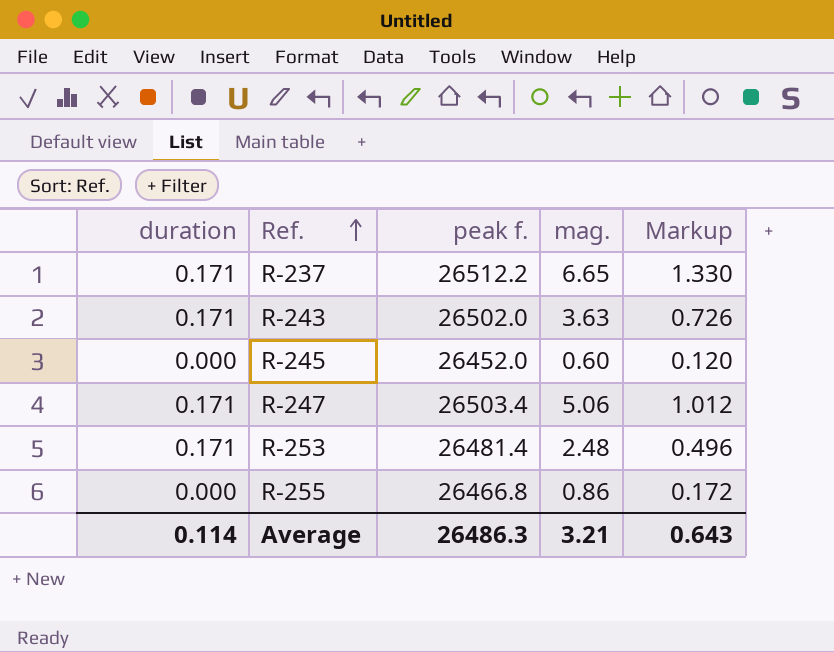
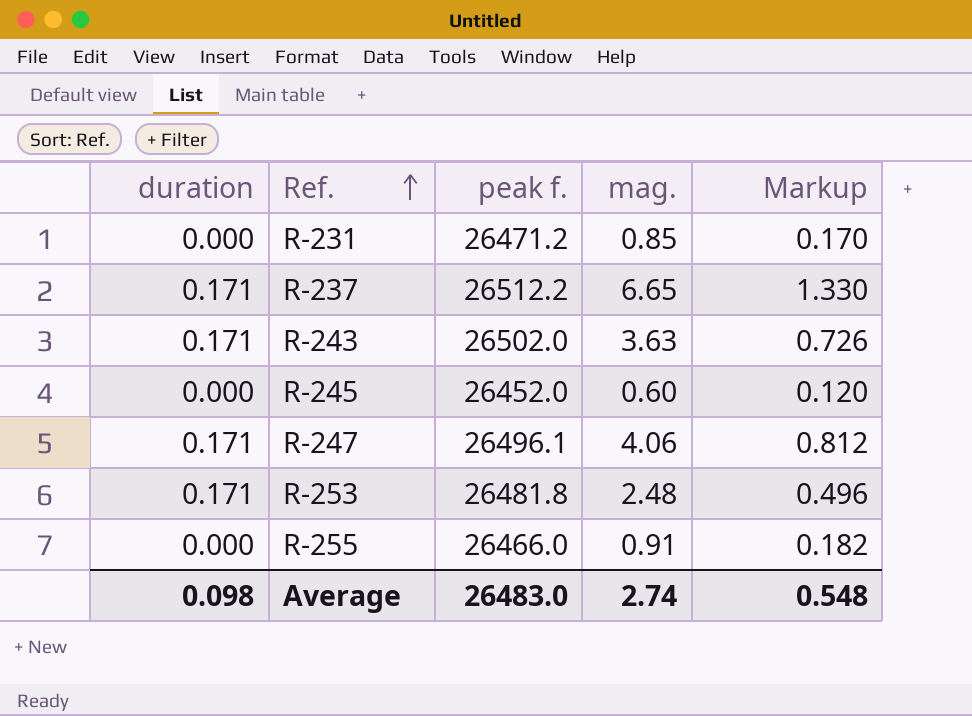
row R-231: none -> 0.000 | 26471.2 | 0.85 | 0.170
R-247 | peak f.: 26503.4 -> 26496.1
R-247 | mag.: 5.06 -> 4.06
R-247 | Markup: 1.012 -> 0.812
R-253 | peak f.: 26481.4 -> 26481.8
R-255 | peak f.: 26466.8 -> 26466.0
R-255 | mag.: 0.86 -> 0.91
R-255 | Markup: 0.172 -> 0.182
Average | duration: 0.114 -> 0.098
Average | peak f.: 26486.3 -> 26483.0
Average | mag.: 3.21 -> 2.74
Average | Markup: 0.643 -> 0.548

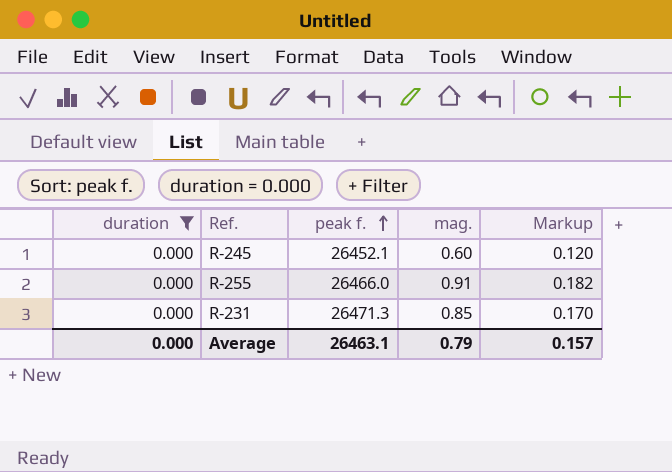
filter: none -> duration = 0.000
row order: Ref. ascending -> peak f. ascending
R-245 | peak f.: 26452.0 -> 26452.1
R-231 | peak f.: 26471.2 -> 26471.3
Average | duration: 0.098 -> 0.000
Average | peak f.: 26483.0 -> 26463.1
Average | mag.: 2.74 -> 0.79
Average | Markup: 0.548 -> 0.157

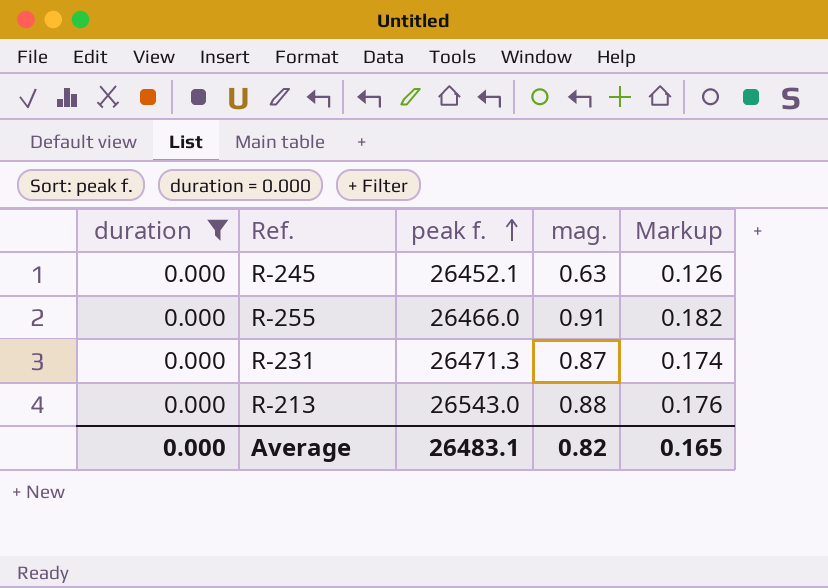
R-245 | mag.: 0.60 -> 0.63
R-245 | Markup: 0.120 -> 0.126
R-231 | mag.: 0.85 -> 0.87
R-231 | Markup: 0.170 -> 0.174
row R-213: none -> 0.000 | 26543.0 | 0.88 | 0.176
Average | peak f.: 26463.1 -> 26483.1
Average | mag.: 0.79 -> 0.82
Average | Markup: 0.157 -> 0.165

